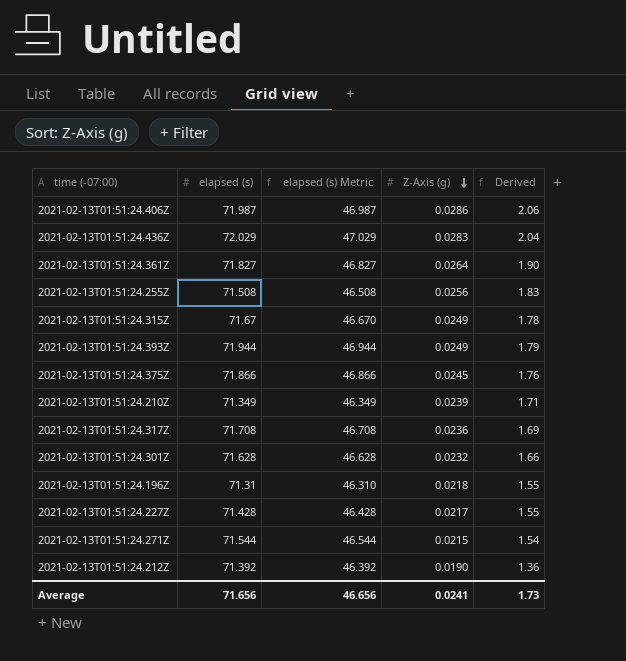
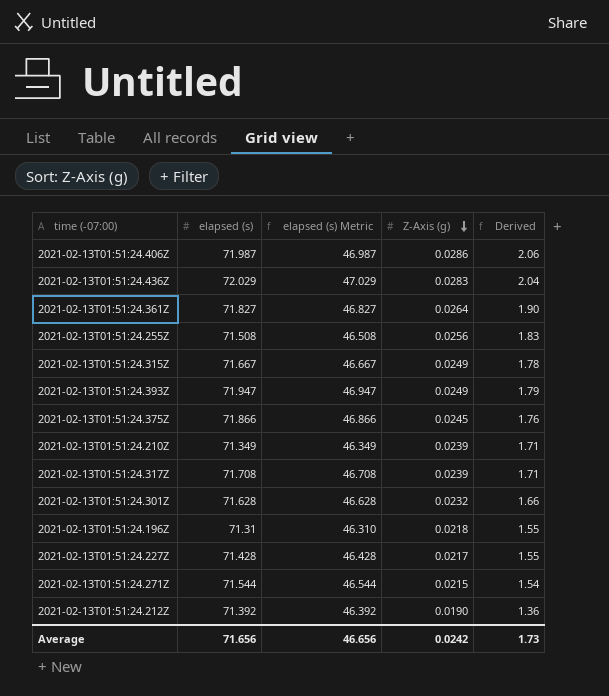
2021-02-13T01:51:24.315Z | elapsed (s): 71.67 -> 71.667
2021-02-13T01:51:24.315Z | elapsed (s) Metric: 46.670 -> 46.667
2021-02-13T01:51:24.393Z | elapsed (s): 71.944 -> 71.947
2021-02-13T01:51:24.393Z | elapsed (s) Metric: 46.944 -> 46.947
2021-02-13T01:51:24.317Z | Z-Axis (g): 0.0236 -> 0.0239
2021-02-13T01:51:24.317Z | Derived: 1.69 -> 1.71
Average | Z-Axis (g): 0.0241 -> 0.0242

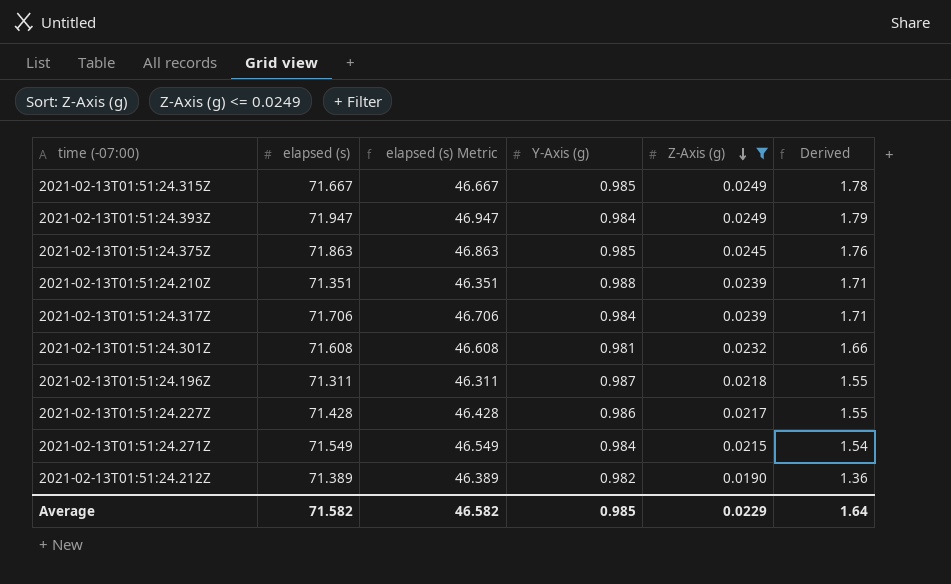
filter: none -> Z-Axis (g) <= 0.0249
column Y-Axis (g) | position: none -> 4
2021-02-13T01:51:24.375Z | elapsed (s): 71.866 -> 71.863
2021-02-13T01:51:24.375Z | elapsed (s) Metric: 46.866 -> 46.863
2021-02-13T01:51:24.210Z | elapsed (s): 71.349 -> 71.351
2021-02-13T01:51:24.210Z | elapsed (s) Metric: 46.349 -> 46.351
2021-02-13T01:51:24.317Z | elapsed (s): 71.708 -> 71.706
2021-02-13T01:51:24.317Z | elapsed (s) Metric: 46.708 -> 46.706
2021-02-13T01:51:24.301Z | elapsed (s): 71.628 -> 71.608
2021-02-13T01:51:24.301Z | elapsed (s) Metric: 46.628 -> 46.608
2021-02-13T01:51:24.196Z | elapsed (s): 71.31 -> 71.311
2021-02-13T01:51:24.196Z | elapsed (s) Metric: 46.310 -> 46.311
2021-02-13T01:51:24.271Z | elapsed (s): 71.544 -> 71.549
2021-02-13T01:51:24.271Z | elapsed (s) Metric: 46.544 -> 46.549
2021-02-13T01:51:24.212Z | elapsed (s): 71.392 -> 71.389
2021-02-13T01:51:24.212Z | elapsed (s) Metric: 46.392 -> 46.389
Average | elapsed (s): 71.656 -> 71.582
Average | elapsed (s) Metric: 46.656 -> 46.582
Average | Z-Axis (g): 0.0242 -> 0.0229
Average | Derived: 1.73 -> 1.64

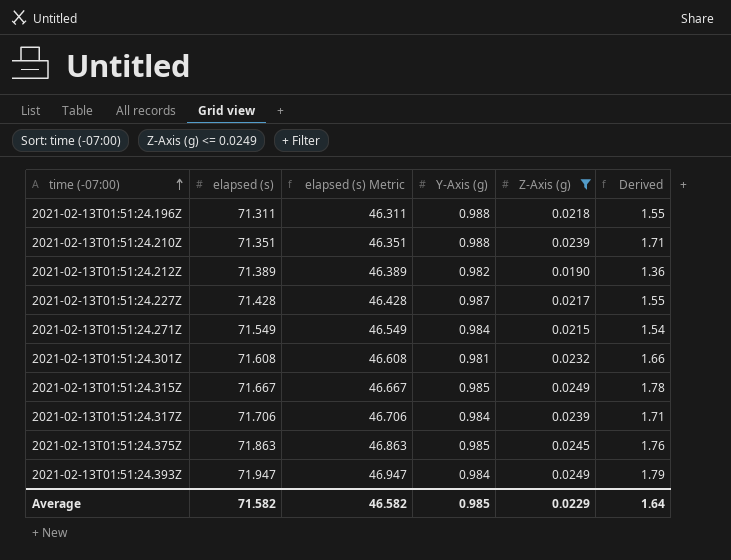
row order: Z-Axis (g) descending -> time (-07:00) ascending
2021-02-13T01:51:24.196Z | Y-Axis (g): 0.987 -> 0.988
2021-02-13T01:51:24.227Z | Y-Axis (g): 0.986 -> 0.987

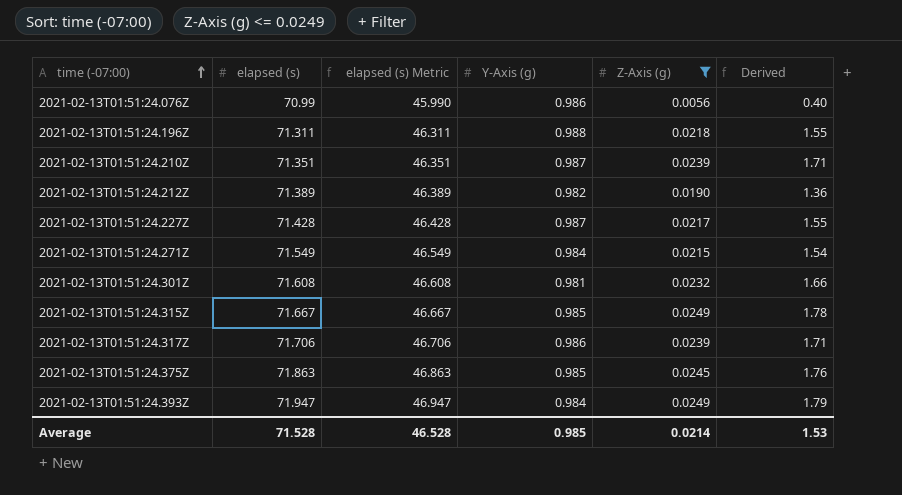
row 2021-02-13T01:51:24.076Z: none -> 70.99 | 45.990 | 0.986 | 0.0056 | 0.40
2021-02-13T01:51:24.210Z | Y-Axis (g): 0.988 -> 0.987
2021-02-13T01:51:24.317Z | Y-Axis (g): 0.984 -> 0.986
Average | elapsed (s): 71.582 -> 71.528
Average | elapsed (s) Metric: 46.582 -> 46.528
Average | Z-Axis (g): 0.0229 -> 0.0214
Average | Derived: 1.64 -> 1.53

